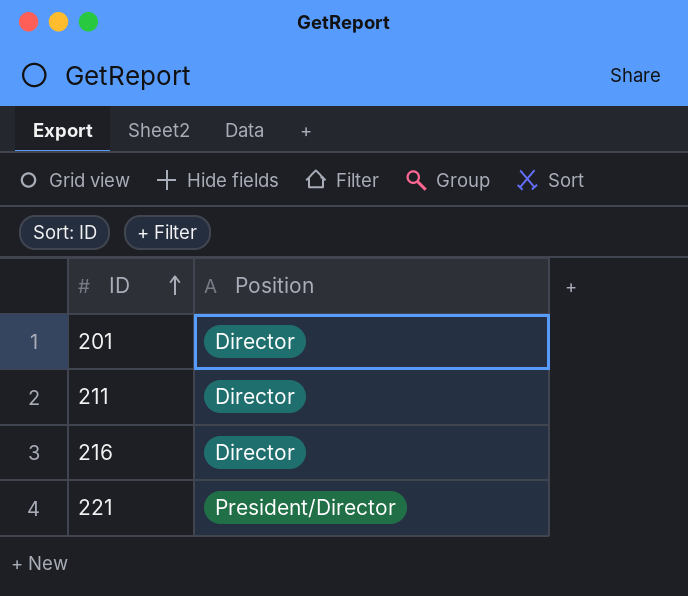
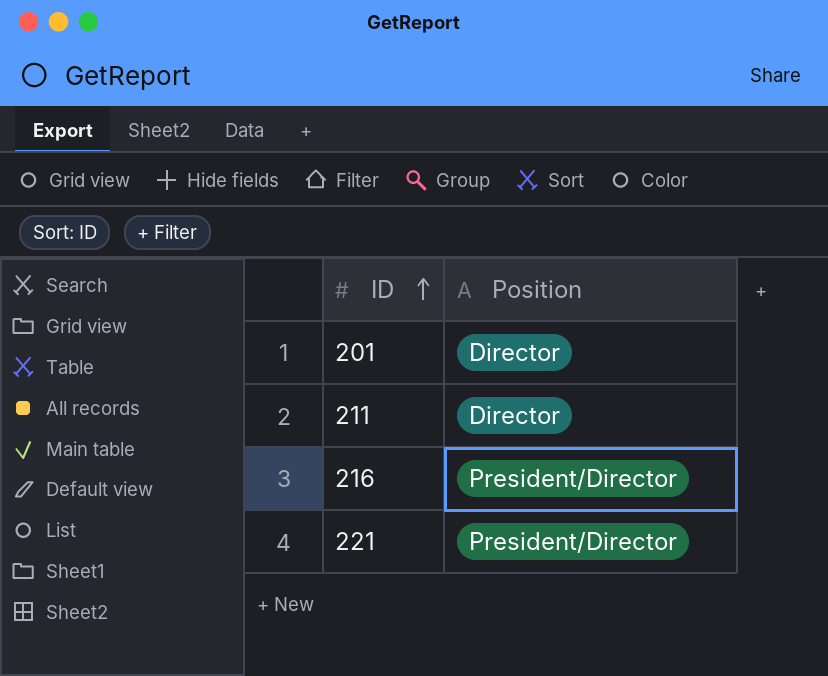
216 | Position: Director -> President/Director

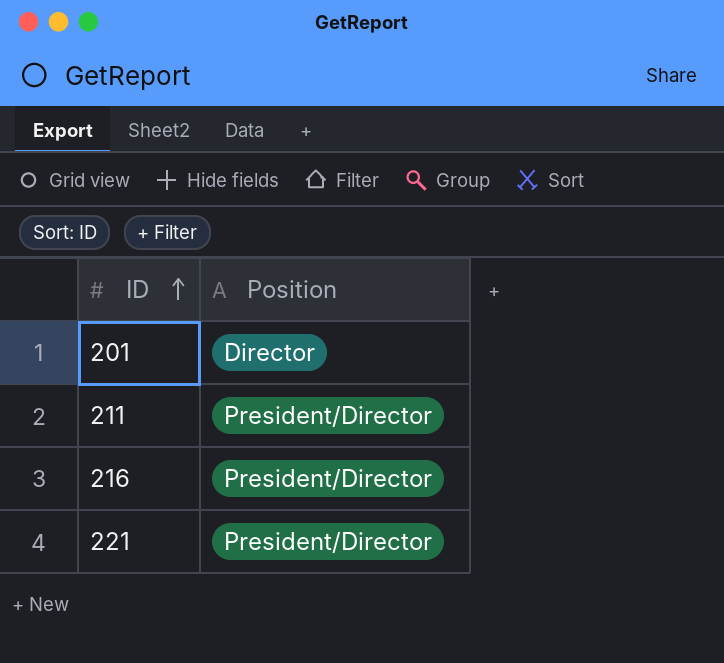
211 | Position: Director -> President/Director

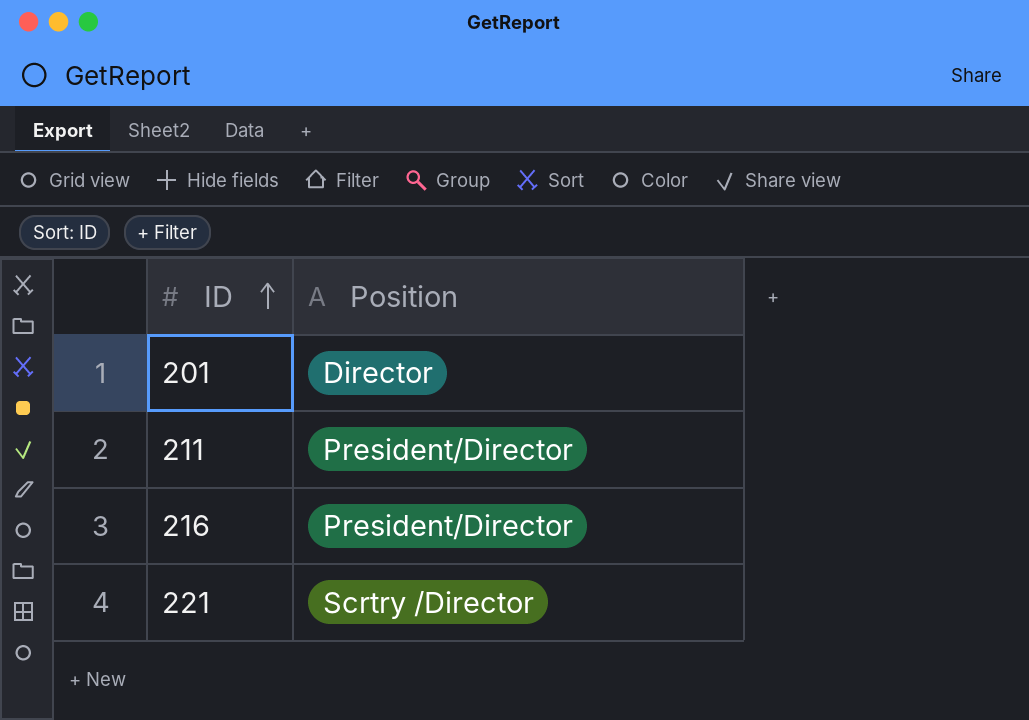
221 | Position: President/Director -> Scrtry /Director

